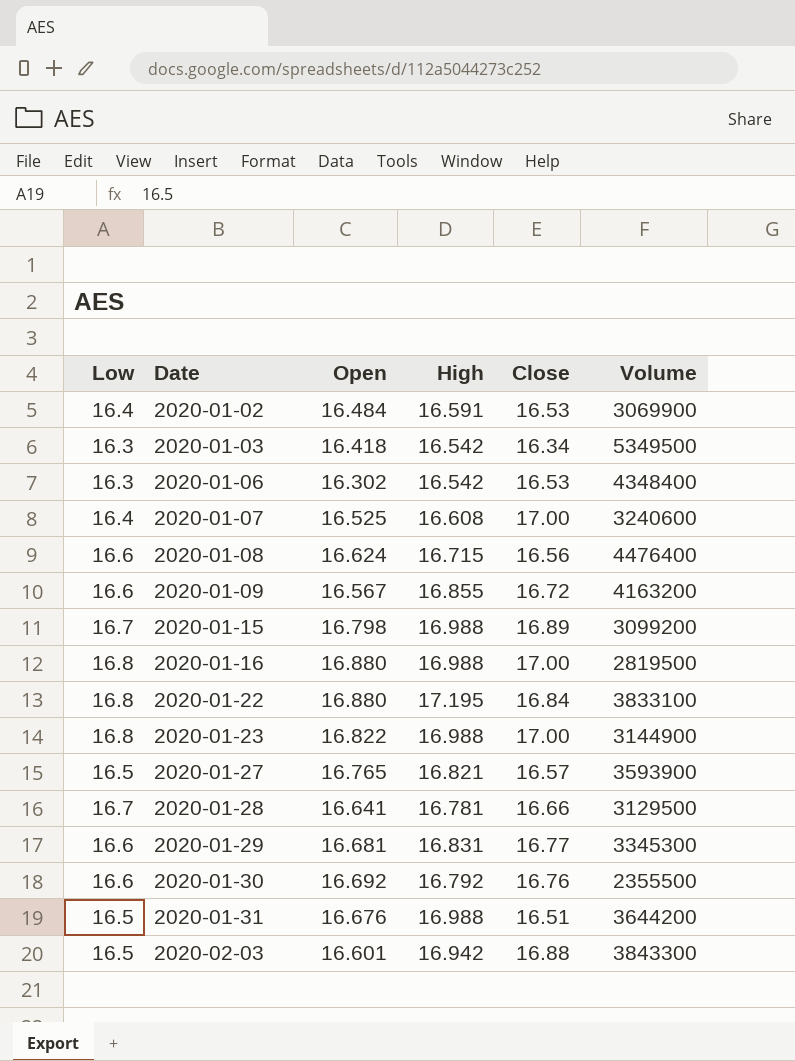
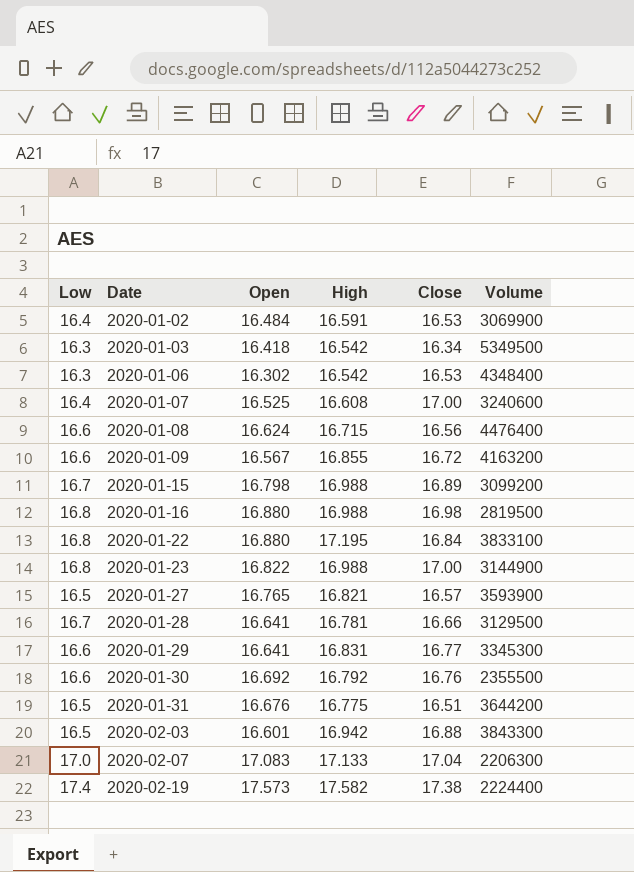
2020-01-16 | Close: 17.00 -> 16.98
2020-01-29 | Open: 16.681 -> 16.641
2020-01-31 | High: 16.988 -> 16.775
row 2020-02-07: none -> 17.0 | 17.083 | 17.133 | 17.04 | 2206300
row 2020-02-19: none -> 17.4 | 17.573 | 17.582 | 17.38 | 2224400

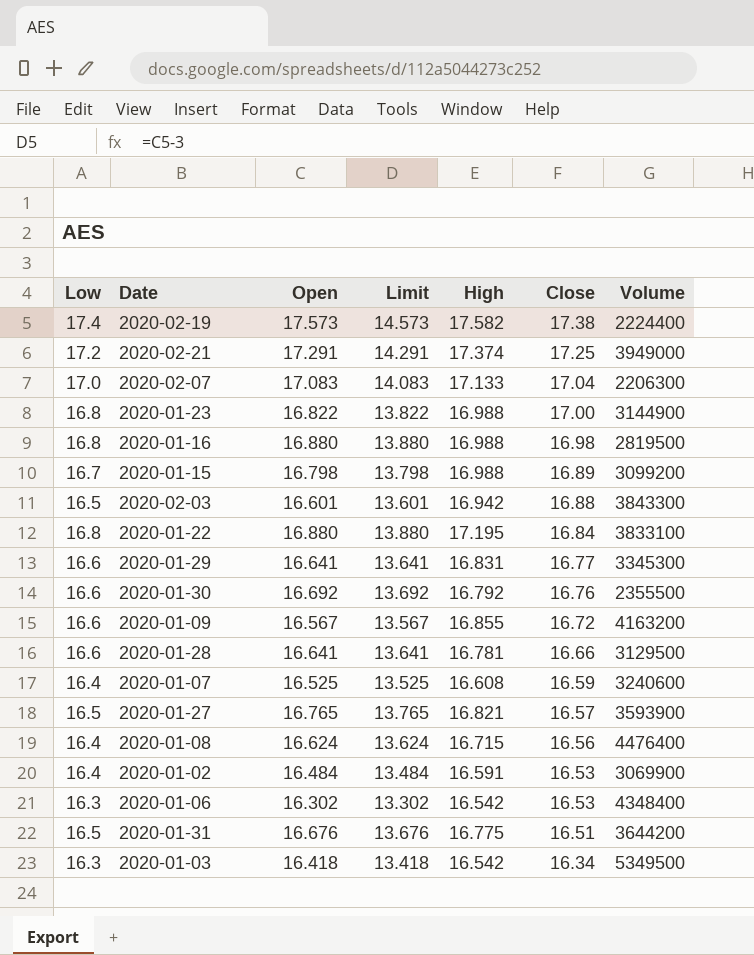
row order: Date ascending -> Close descending
column Limit | formula: none -> [Open] - 3
row 2020-02-21: none -> 17.2 | 17.291 | 14.291 | 17.374 | 17.25 | 3949000
2020-01-28 | Low: 16.7 -> 16.6
2020-01-07 | Close: 17.00 -> 16.59
2020-01-08 | Low: 16.6 -> 16.4

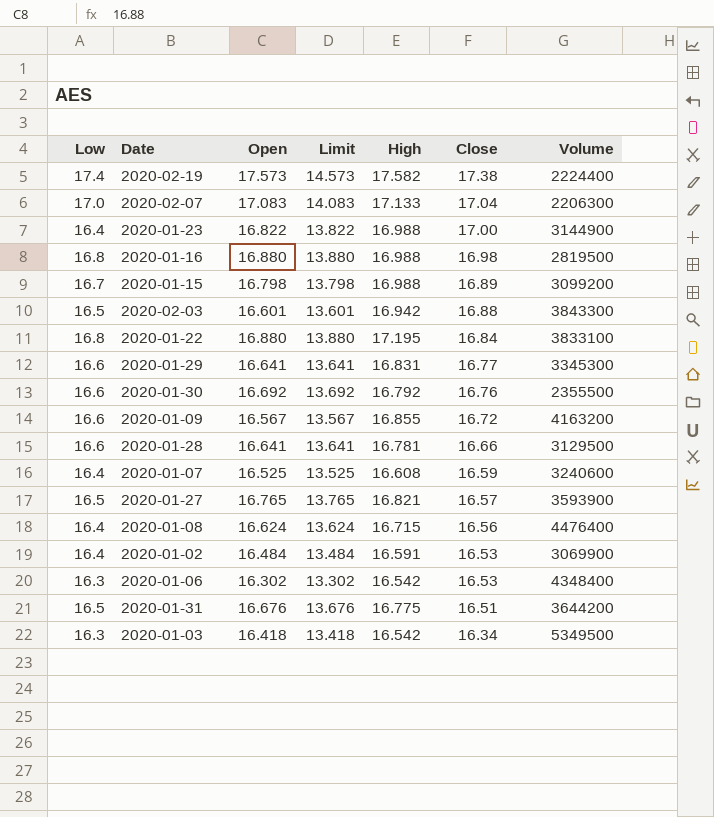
row 2020-02-21: 17.2 | 17.291 | 14.291 | 17.374 | 17.25 | 3949000 -> none
2020-01-23 | Low: 16.8 -> 16.4

